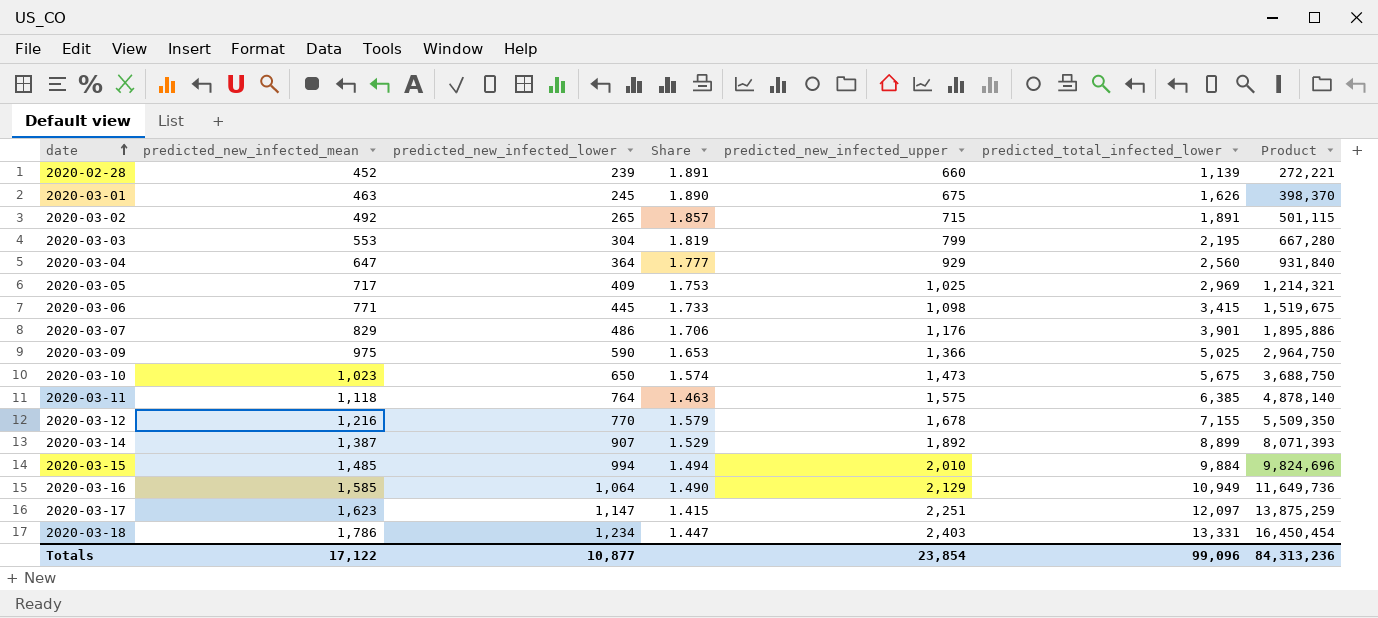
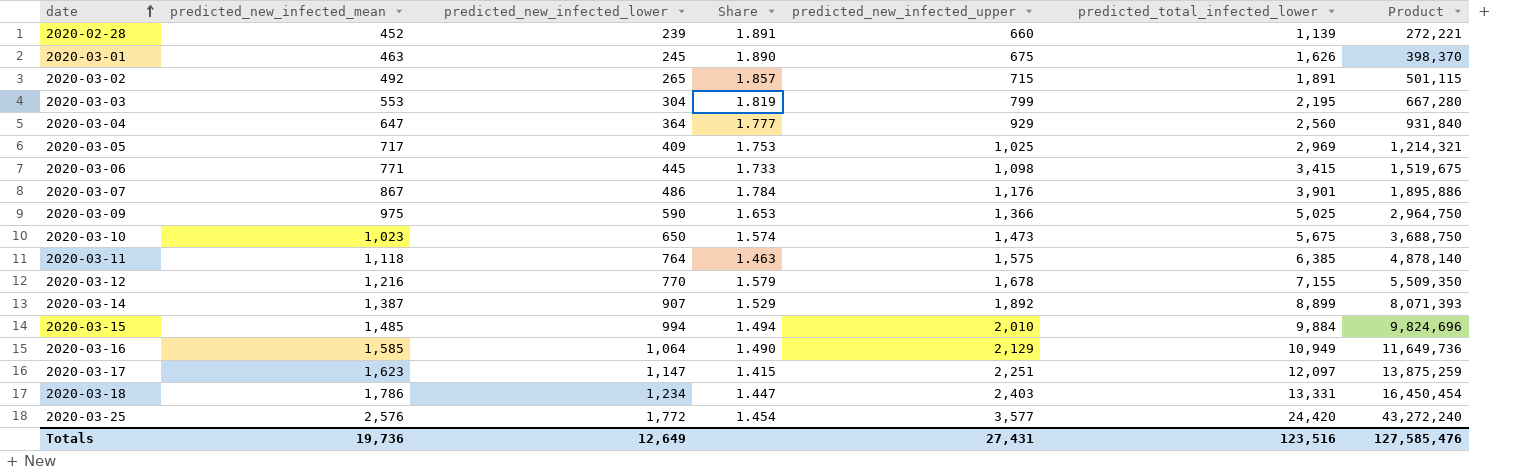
2020-03-07 | predicted_new_infected_mean: 829 -> 867
2020-03-07 | Share: 1.706 -> 1.784
row 2020-03-25: none -> 2,576 | 1,772 | 1.454 | 3,577 | 24,420 | 43,272,240
Totals | predicted_new_infected_mean: 17,122 -> 19,736
Totals | predicted_new_infected_lower: 10,877 -> 12,649
Totals | predicted_new_infected_upper: 23,854 -> 27,431
Totals | predicted_total_infected_lower: 99,096 -> 123,516
Totals | Product: 84,313,236 -> 127,585,476

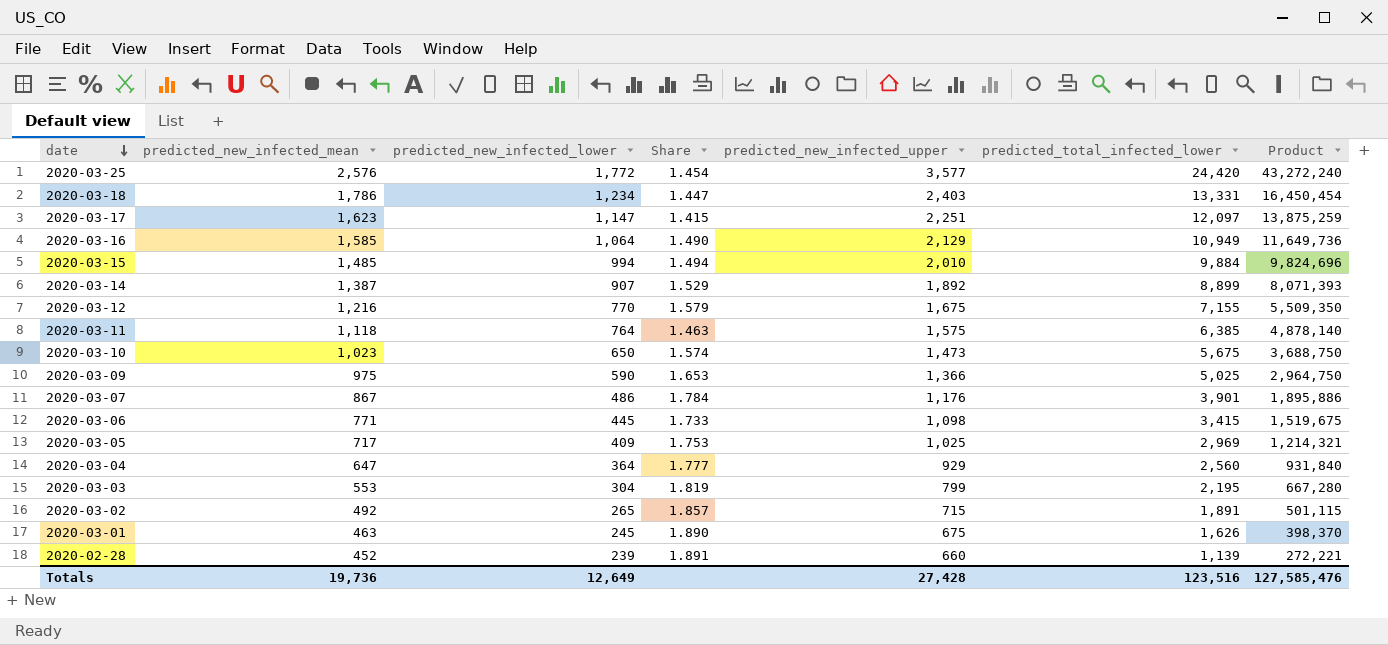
row order: date ascending -> date descending
2020-03-12 | predicted_new_infected_upper: 1,678 -> 1,675
Totals | predicted_new_infected_upper: 27,431 -> 27,428

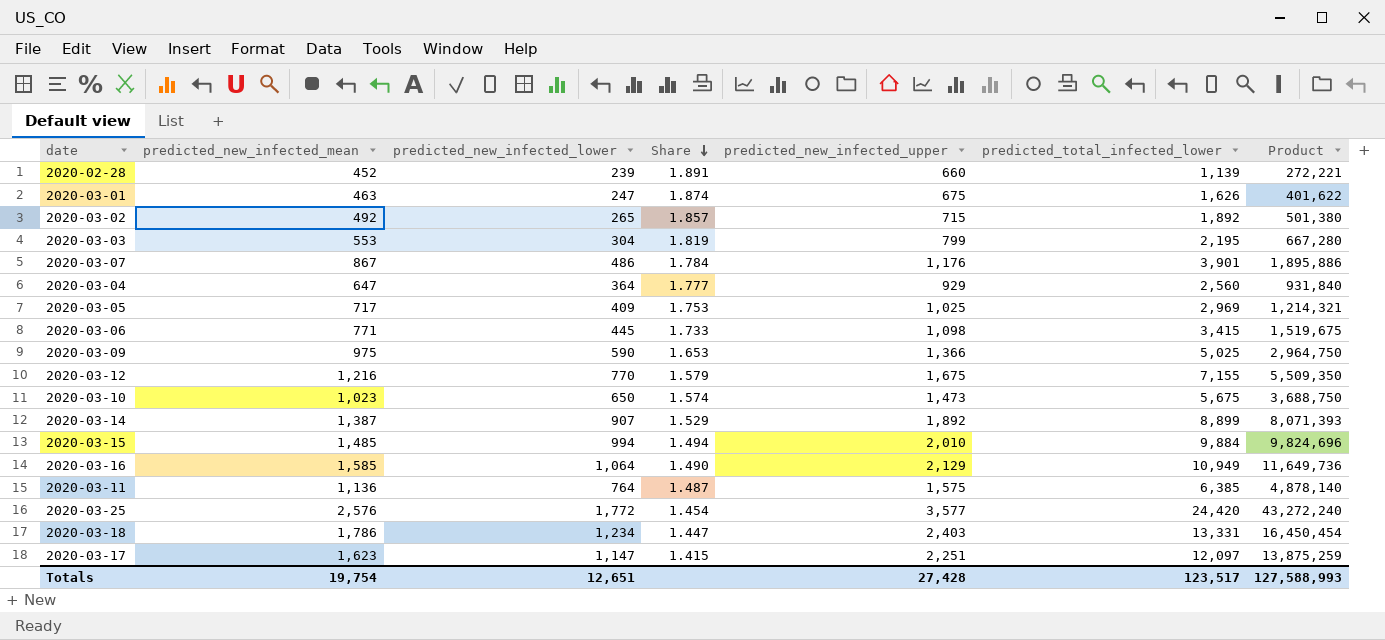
row order: date descending -> Share descending
2020-03-01 | predicted_new_infected_lower: 245 -> 247
2020-03-01 | Share: 1.890 -> 1.874
2020-03-01 | Product: 398,370 -> 401,622
2020-03-02 | predicted_total_infected_lower: 1,891 -> 1,892
2020-03-02 | Product: 501,115 -> 501,380
2020-03-11 | predicted_new_infected_mean: 1,118 -> 1,136
2020-03-11 | Share: 1.463 -> 1.487
Totals | predicted_new_infected_mean: 19,736 -> 19,754
Totals | predicted_new_infected_lower: 12,649 -> 12,651
Totals | predicted_total_infected_lower: 123,516 -> 123,517
Totals | Product: 127,585,476 -> 127,588,993

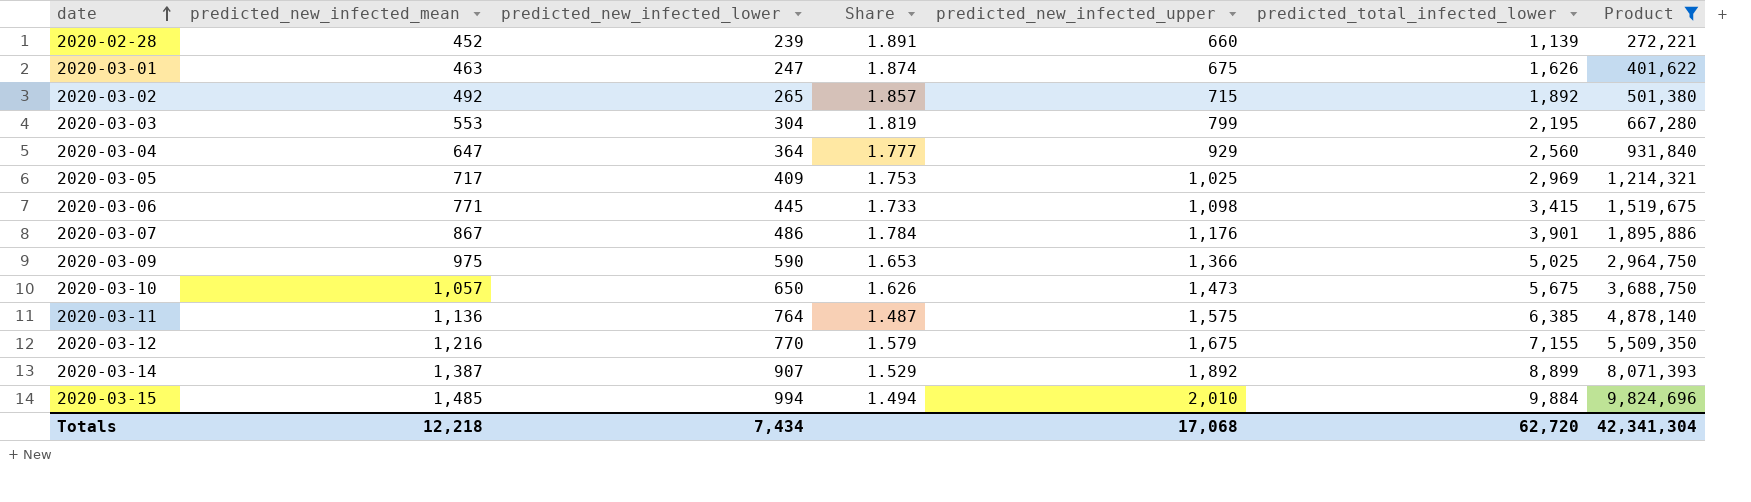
filter: none -> Product <= 9,824,696
row order: Share descending -> date ascending
2020-03-10 | predicted_new_infected_mean: 1,023 -> 1,057
2020-03-10 | Share: 1.574 -> 1.626
Totals | predicted_new_infected_mean: 19,754 -> 12,218
Totals | predicted_new_infected_lower: 12,651 -> 7,434
Totals | predicted_new_infected_upper: 27,428 -> 17,068
Totals | predicted_total_infected_lower: 123,517 -> 62,720
Totals | Product: 127,588,993 -> 42,341,304

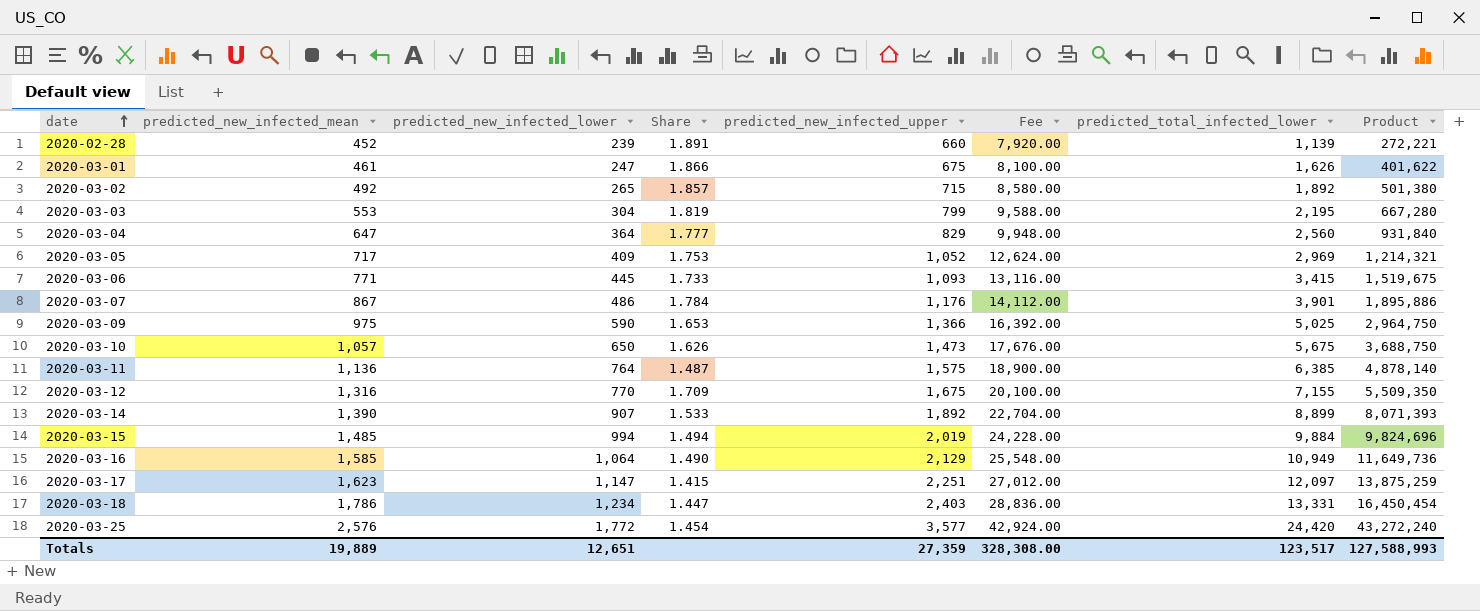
filter: Product <= 9,824,696 -> none
column Fee | formula: none -> [predicted_new_infected_upper] * 12
2020-03-01 | predicted_new_infected_mean: 463 -> 461
2020-03-01 | Share: 1.874 -> 1.866
2020-03-04 | predicted_new_infected_upper: 929 -> 829
2020-03-05 | predicted_new_infected_upper: 1,025 -> 1,052
2020-03-06 | predicted_new_infected_upper: 1,098 -> 1,093
2020-03-12 | predicted_new_infected_mean: 1,216 -> 1,316
2020-03-12 | Share: 1.579 -> 1.709
2020-03-14 | predicted_new_infected_mean: 1,387 -> 1,390
2020-03-14 | Share: 1.529 -> 1.533
2020-03-15 | predicted_new_infected_upper: 2,010 -> 2,019
Totals | predicted_new_infected_mean: 12,218 -> 19,889
Totals | predicted_new_infected_lower: 7,434 -> 12,651
Totals | predicted_new_infected_upper: 17,068 -> 27,359
Totals | predicted_total_infected_lower: 62,720 -> 123,517
Totals | Product: 42,341,304 -> 127,588,993

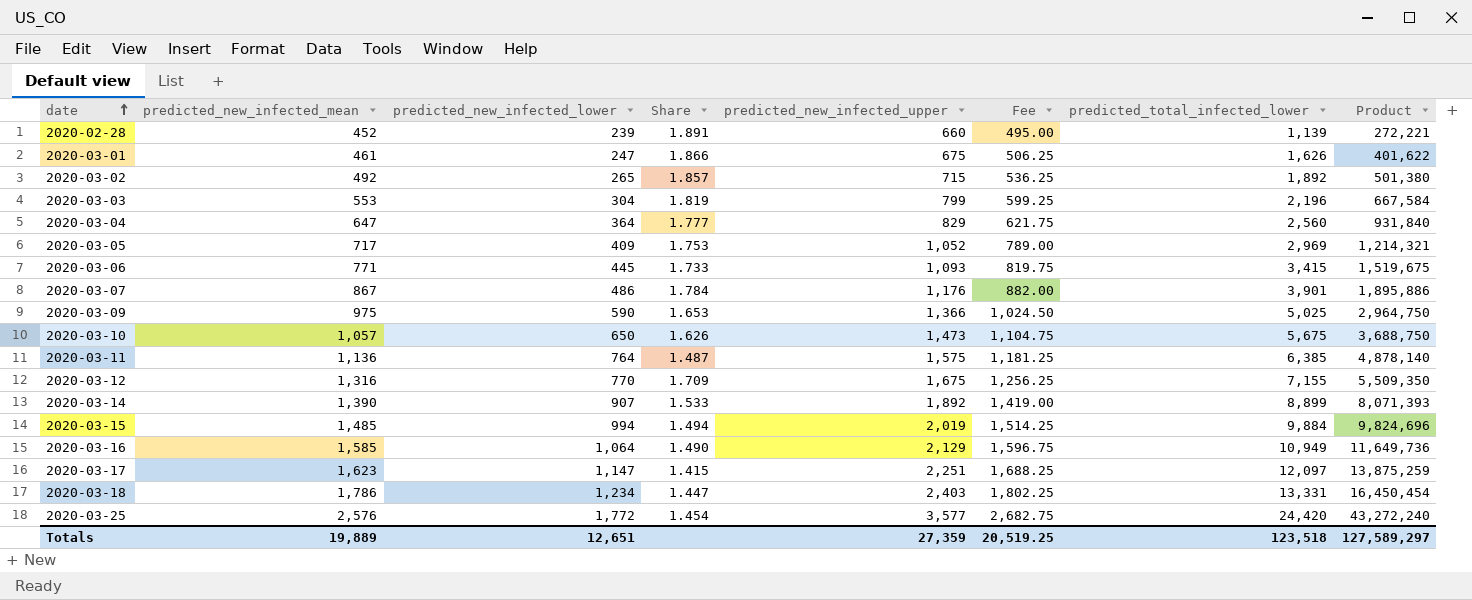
column Fee | formula: [predicted_new_infected_upper] * 12 -> [predicted_new_infected_upper] * 0.75
2020-03-03 | predicted_total_infected_lower: 2,195 -> 2,196
2020-03-03 | Product: 667,280 -> 667,584
Totals | Fee: 328,308.00 -> 20,519.25
Totals | predicted_total_infected_lower: 123,517 -> 123,518
Totals | Product: 127,588,993 -> 127,589,297

